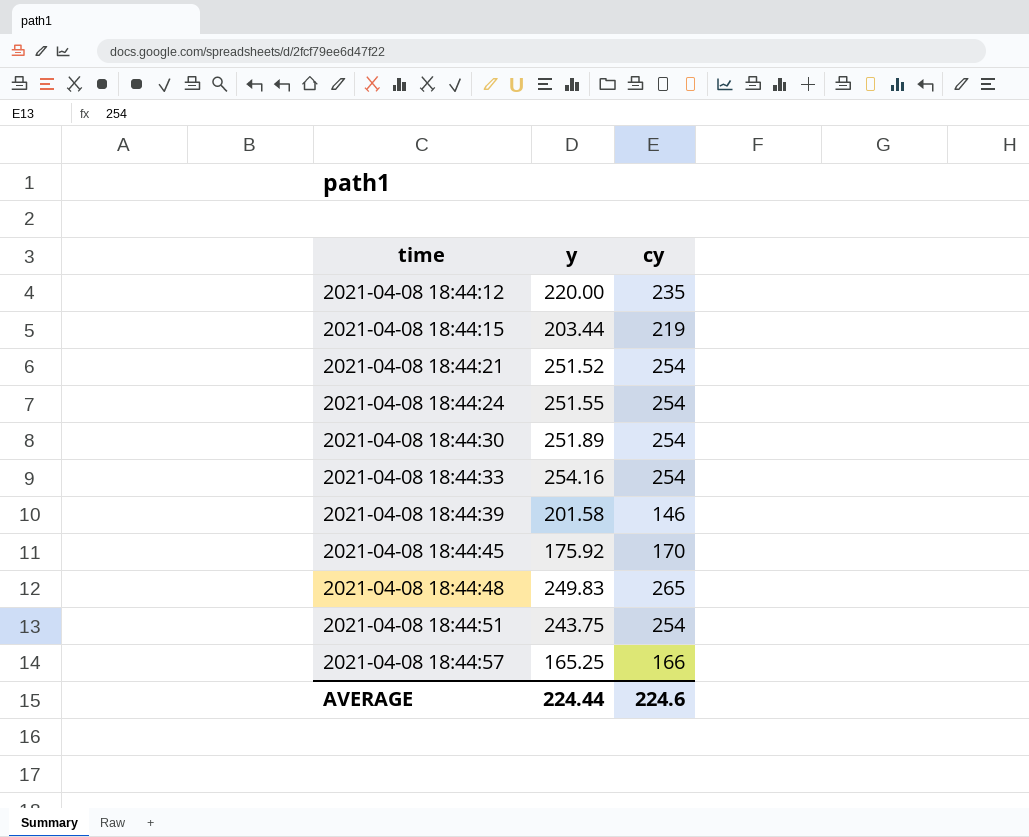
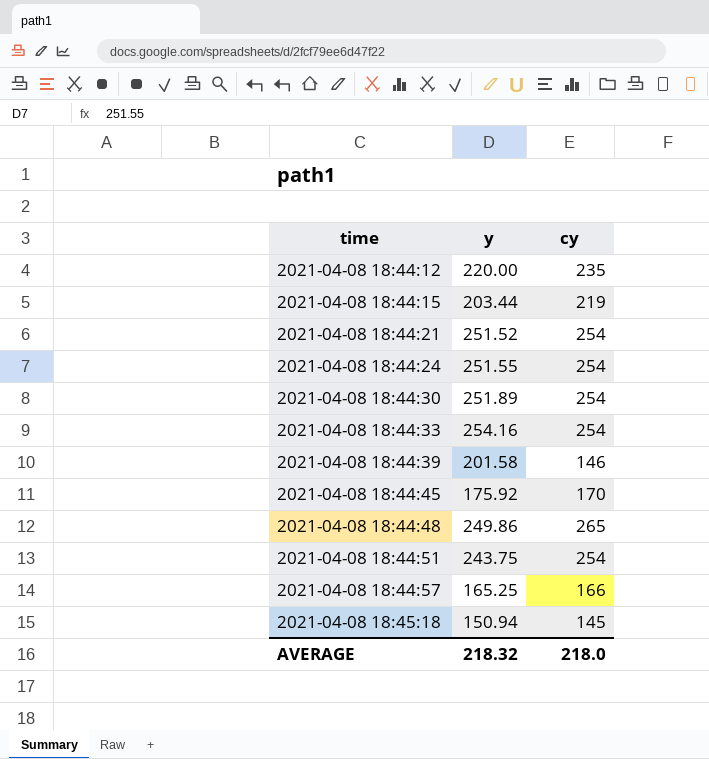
2021-04-08 18:44:48 | y: 249.83 -> 249.86
row 2021-04-08 18:45:18: none -> 150.94 | 145
AVERAGE | y: 224.44 -> 218.32
AVERAGE | cy: 224.6 -> 218.0

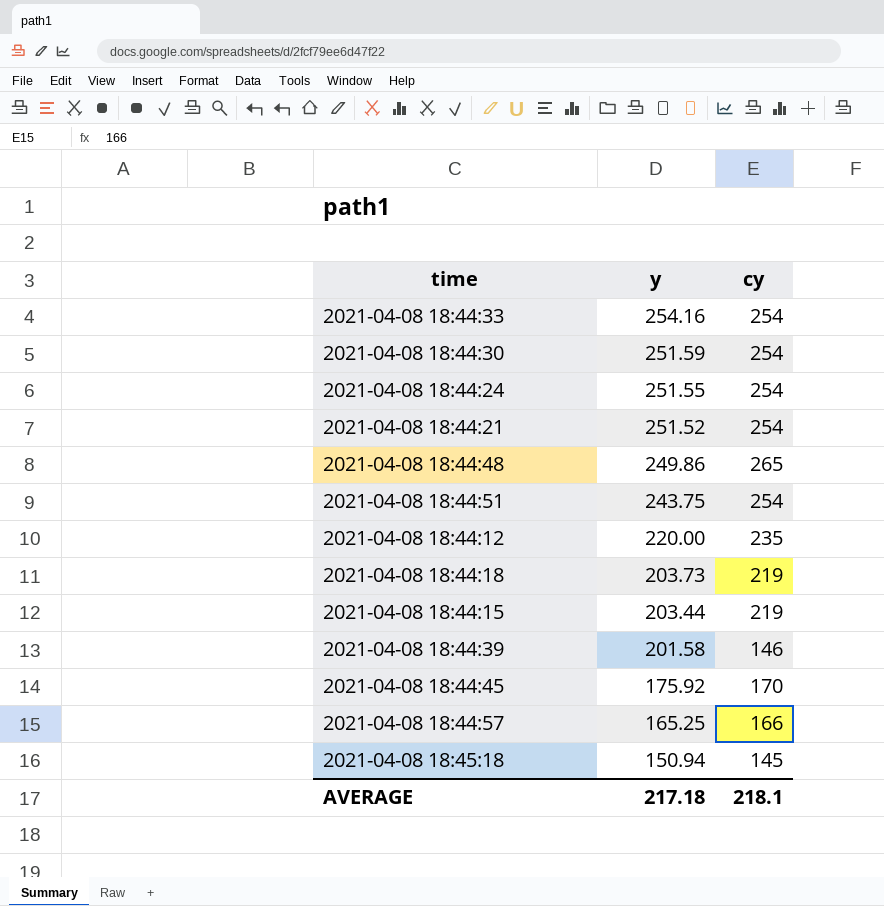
row order: time ascending -> y descending
2021-04-08 18:44:30 | y: 251.89 -> 251.59
row 2021-04-08 18:44:18: none -> 203.73 | 219
AVERAGE | y: 218.32 -> 217.18
AVERAGE | cy: 218.0 -> 218.1

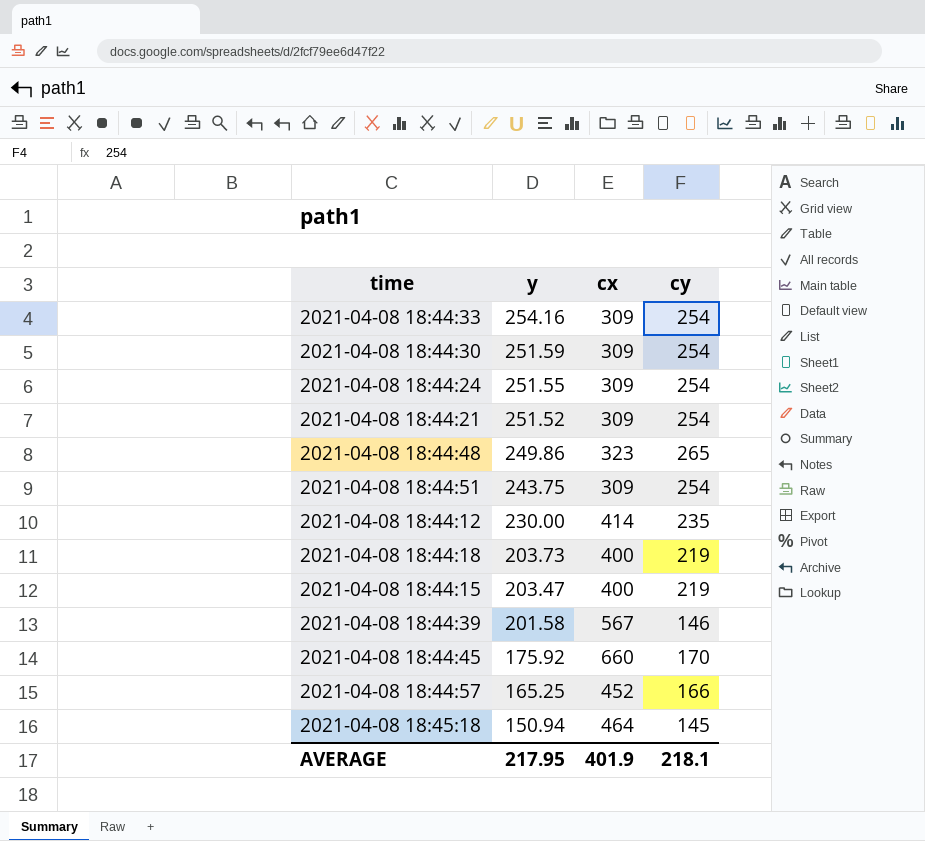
column cx | position: none -> 3
2021-04-08 18:44:12 | y: 220.00 -> 230.00
2021-04-08 18:44:15 | y: 203.44 -> 203.47
AVERAGE | y: 217.18 -> 217.95

